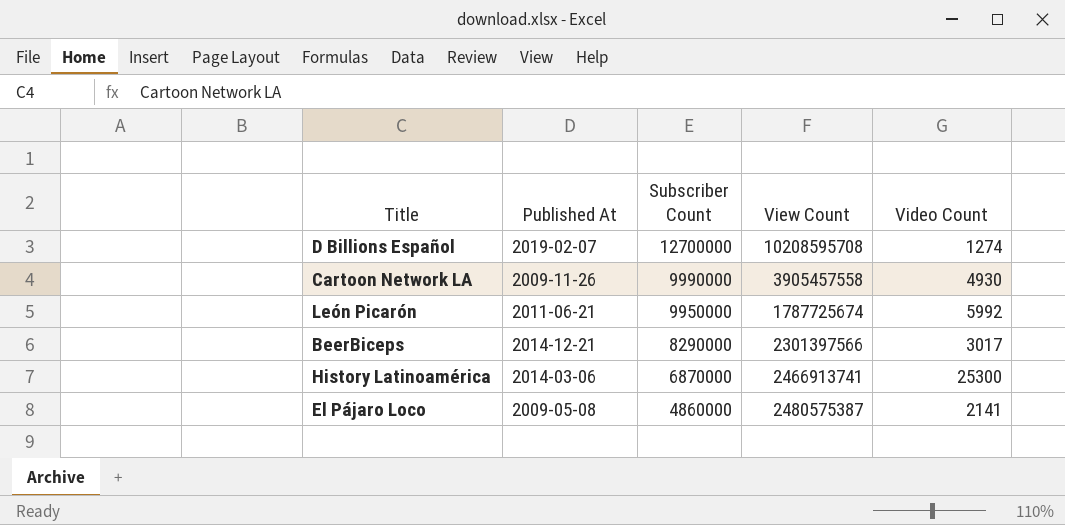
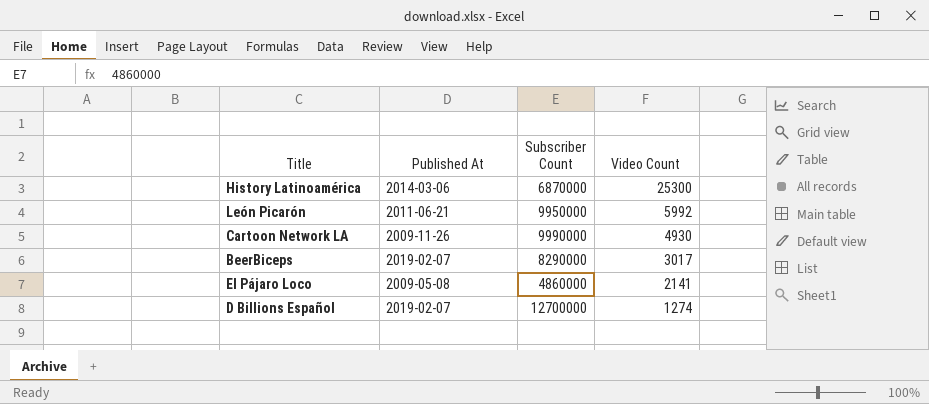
row order: Subscriber Count descending -> Video Count descending
column View Count | position: 4 -> none
BeerBiceps | Published At: 2014-12-21 -> 2019-02-07

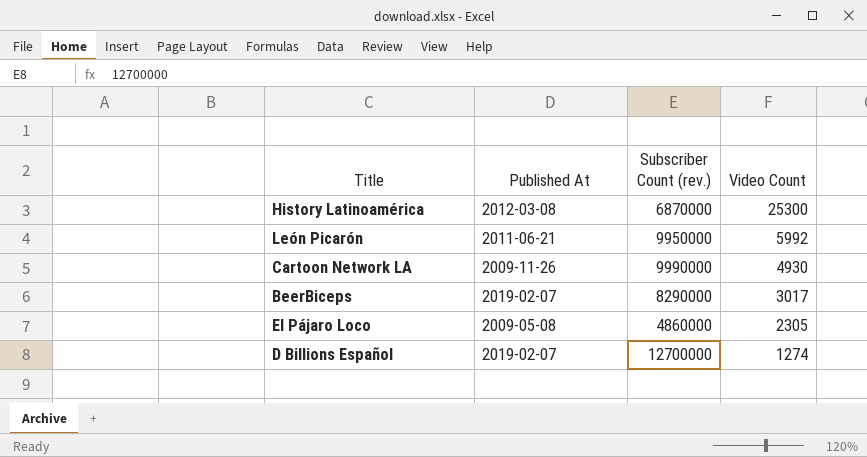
column name: Subscriber Count -> Subscriber Count (rev.)
History Latinoamérica | Published At: 2014-03-06 -> 2012-03-08
El Pájaro Loco | Video Count: 2141 -> 2305

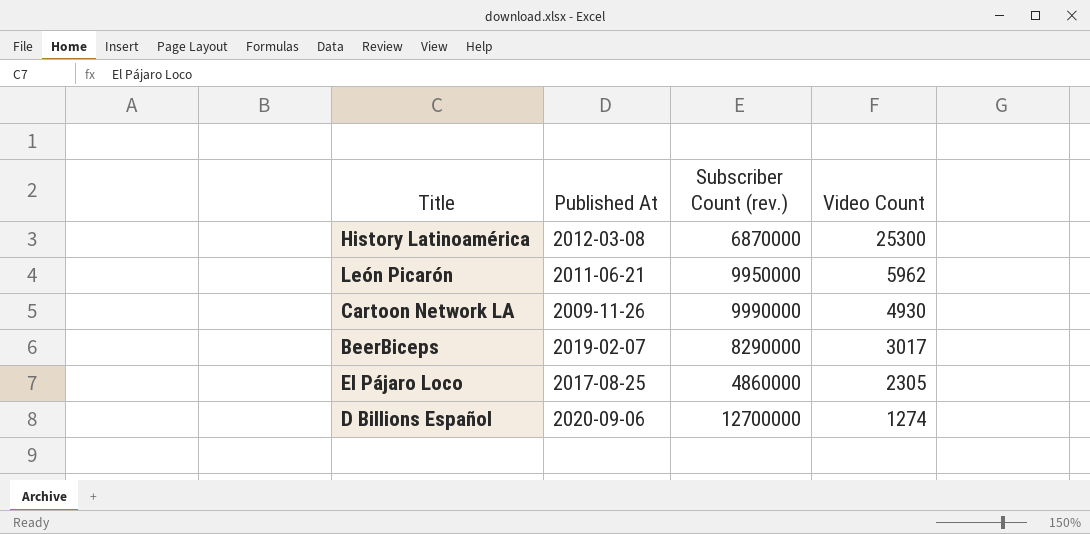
León Picarón | Video Count: 5992 -> 5962
El Pájaro Loco | Published At: 2009-05-08 -> 2017-08-25
D Billions Español | Published At: 2019-02-07 -> 2020-09-06

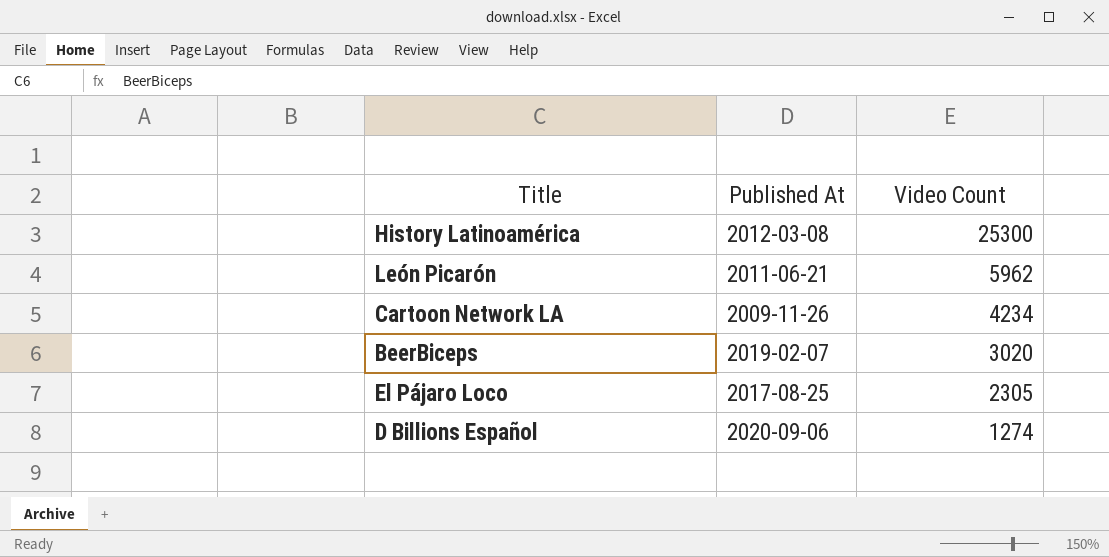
column Subscriber Count (rev.) | position: 3 -> none
Cartoon Network LA | Video Count: 4930 -> 4234
BeerBiceps | Video Count: 3017 -> 3020

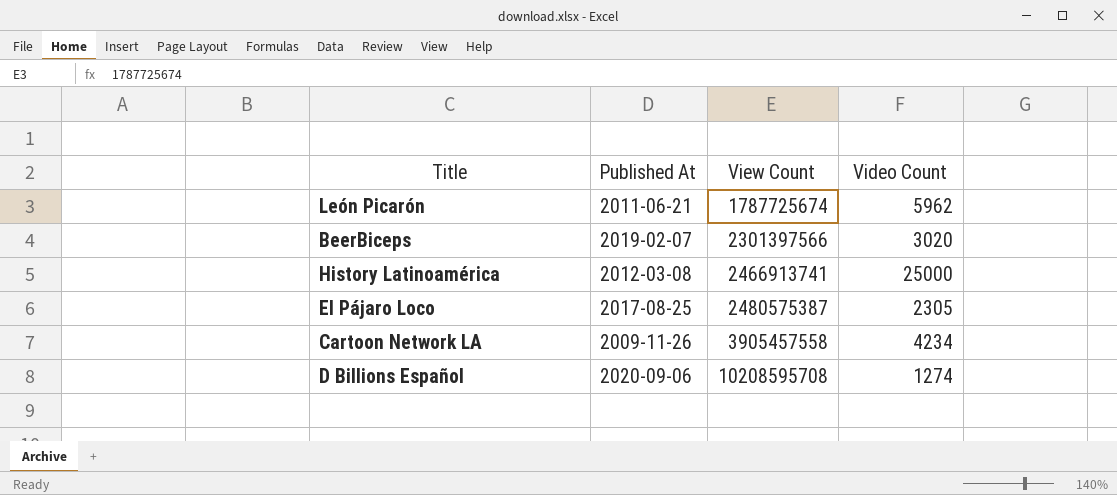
row order: Video Count descending -> View Count ascending
column View Count | position: none -> 3
History Latinoamérica | Video Count: 25300 -> 25000

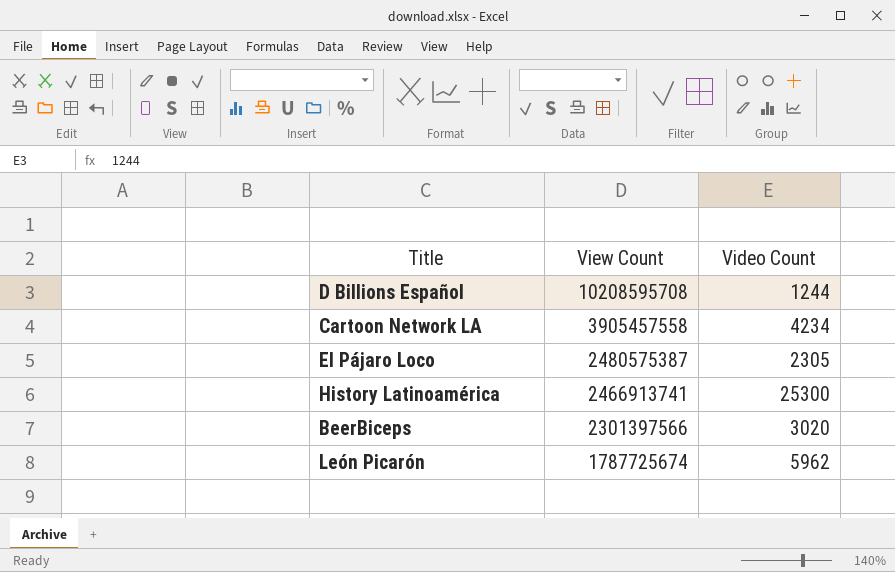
row order: View Count ascending -> View Count descending
column Published At | position: 2 -> none
D Billions Español | Video Count: 1274 -> 1244
History Latinoamérica | Video Count: 25000 -> 25300

